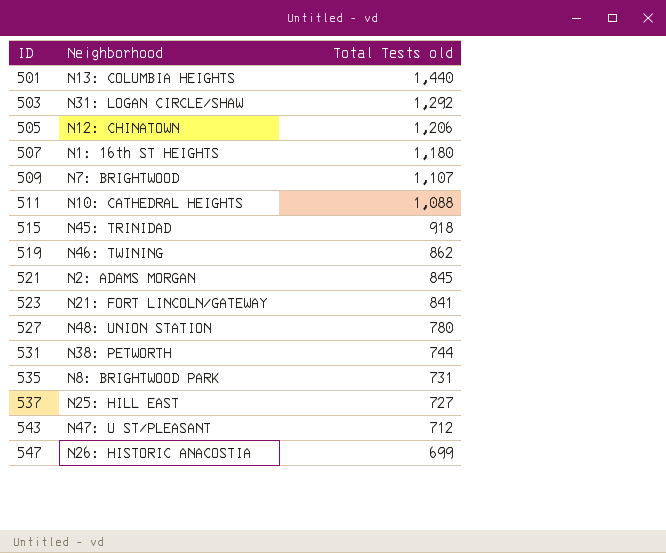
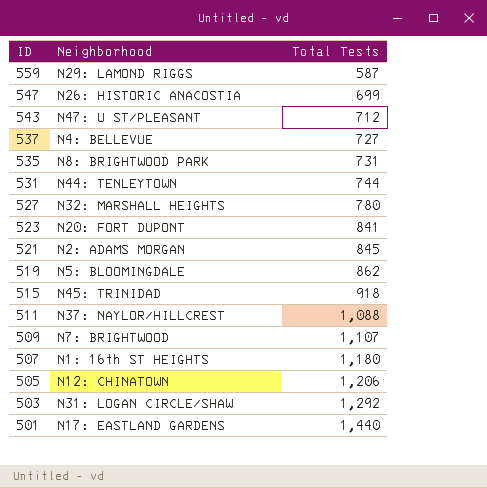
row order: ID ascending -> ID descending
column name: Total Tests old -> Total Tests
row 559: none -> N29: LAMOND RIGGS | 587
537 | Neighborhood: N25: HILL EAST -> N4: BELLEVUE
531 | Neighborhood: N38: PETWORTH -> N44: TENLEYTOWN
527 | Neighborhood: N48: UNION STATION -> N32: MARSHALL HEIGHTS
523 | Neighborhood: N21: FORT LINCOLN/GATEWAY -> N20: FORT DUPONT
519 | Neighborhood: N46: TWINING -> N5: BLOOMINGDALE
511 | Neighborhood: N10: CATHEDRAL HEIGHTS -> N37: NAYLOR/HILLCREST
501 | Neighborhood: N13: COLUMBIA HEIGHTS -> N17: EASTLAND GARDENS

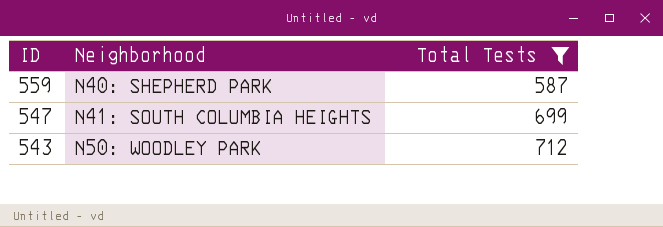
filter: none -> Total Tests <= 712
559 | Neighborhood: N29: LAMOND RIGGS -> N40: SHEPHERD PARK
547 | Neighborhood: N26: HISTORIC ANACOSTIA -> N41: SOUTH COLUMBIA HEIGHTS
543 | Neighborhood: N47: U ST/PLEASANT -> N50: WOODLEY PARK

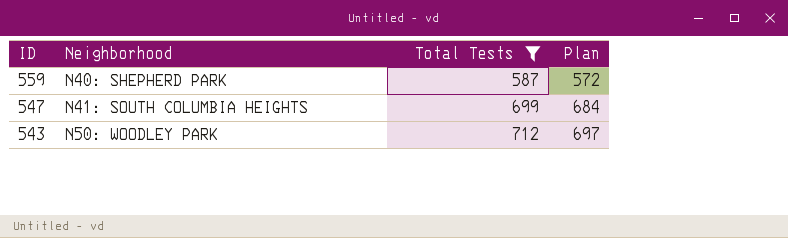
column Plan | formula: none -> [Total Tests] - 15

